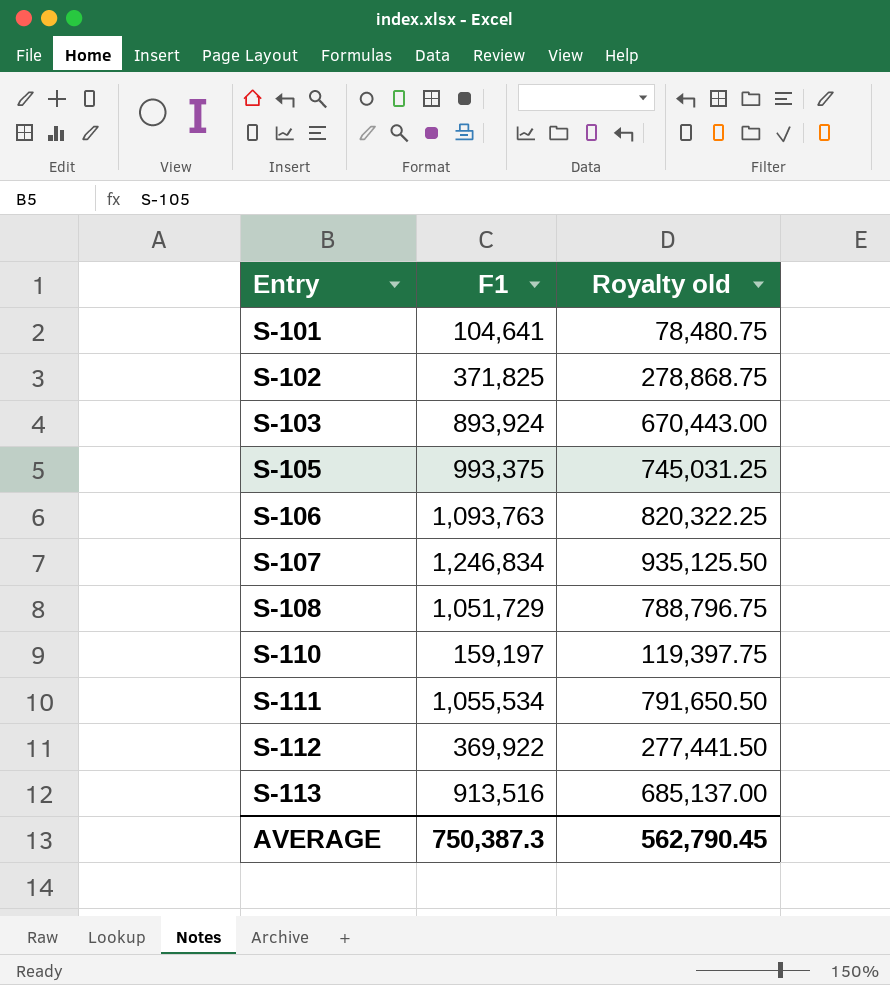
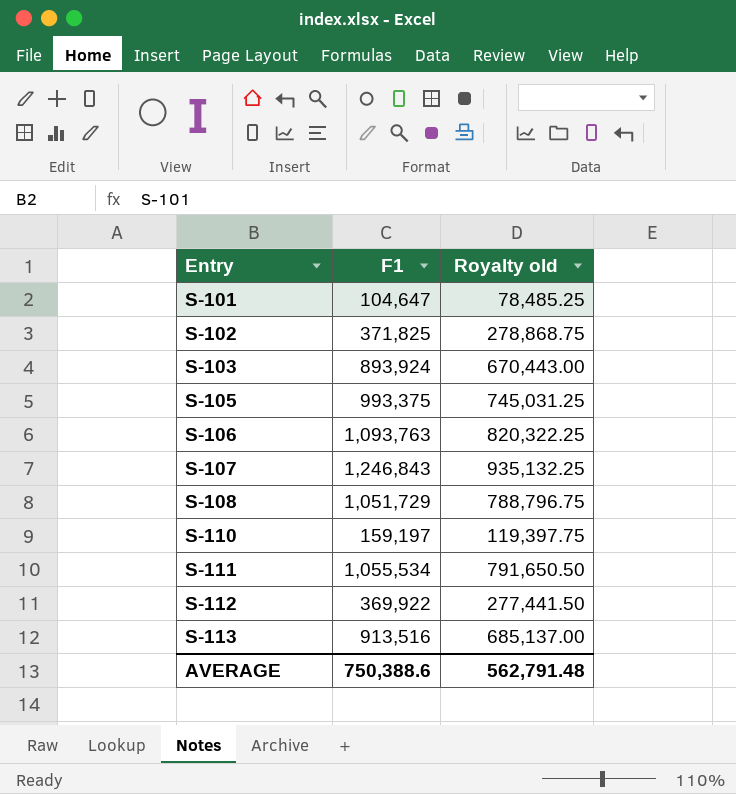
S-101 | F1: 104,641 -> 104,647
S-101 | Royalty old: 78,480.75 -> 78,485.25
S-107 | F1: 1,246,834 -> 1,246,843
S-107 | Royalty old: 935,125.50 -> 935,132.25
AVERAGE | F1: 750,387.3 -> 750,388.6
AVERAGE | Royalty old: 562,790.45 -> 562,791.48

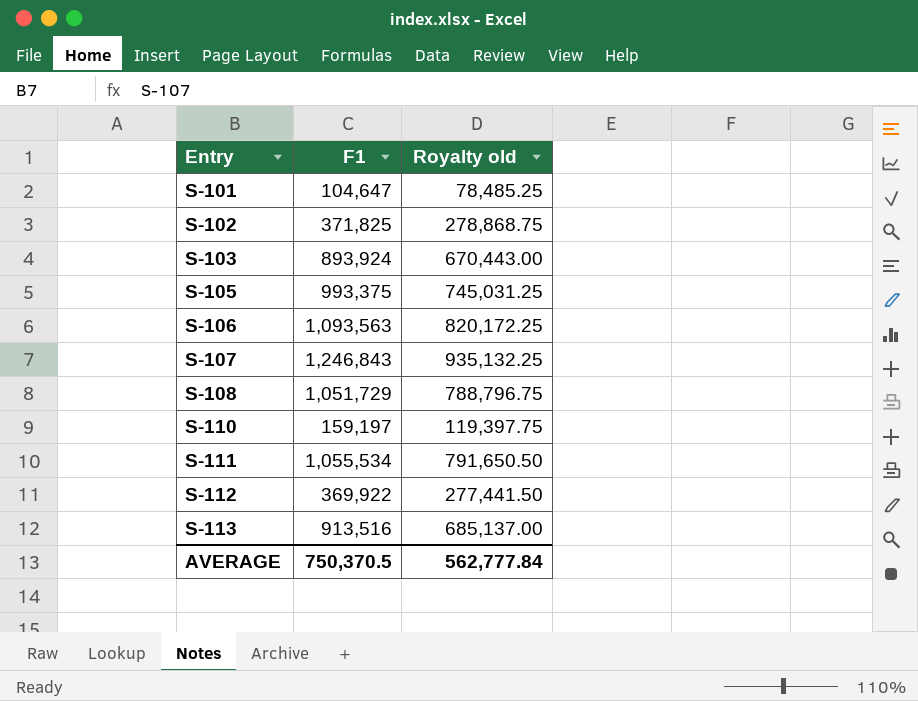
S-106 | F1: 1,093,763 -> 1,093,563
S-106 | Royalty old: 820,322.25 -> 820,172.25
AVERAGE | F1: 750,388.6 -> 750,370.5
AVERAGE | Royalty old: 562,791.48 -> 562,777.84

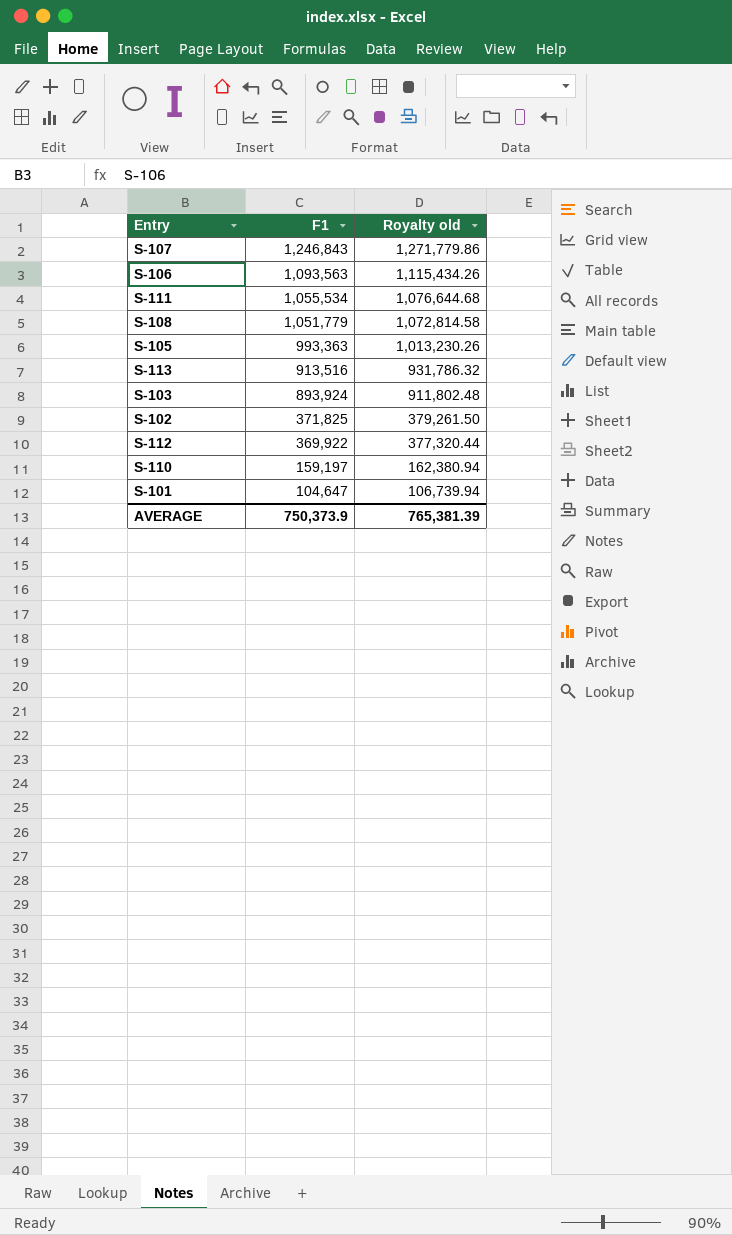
row order: Entry ascending -> F1 descending
column Royalty old | formula: [F1] * 0.75 -> [F1] * 1.02
S-108 | F1: 1,051,729 -> 1,051,779
S-105 | F1: 993,375 -> 993,363
AVERAGE | F1: 750,370.5 -> 750,373.9
AVERAGE | Royalty old: 562,777.84 -> 765,381.39

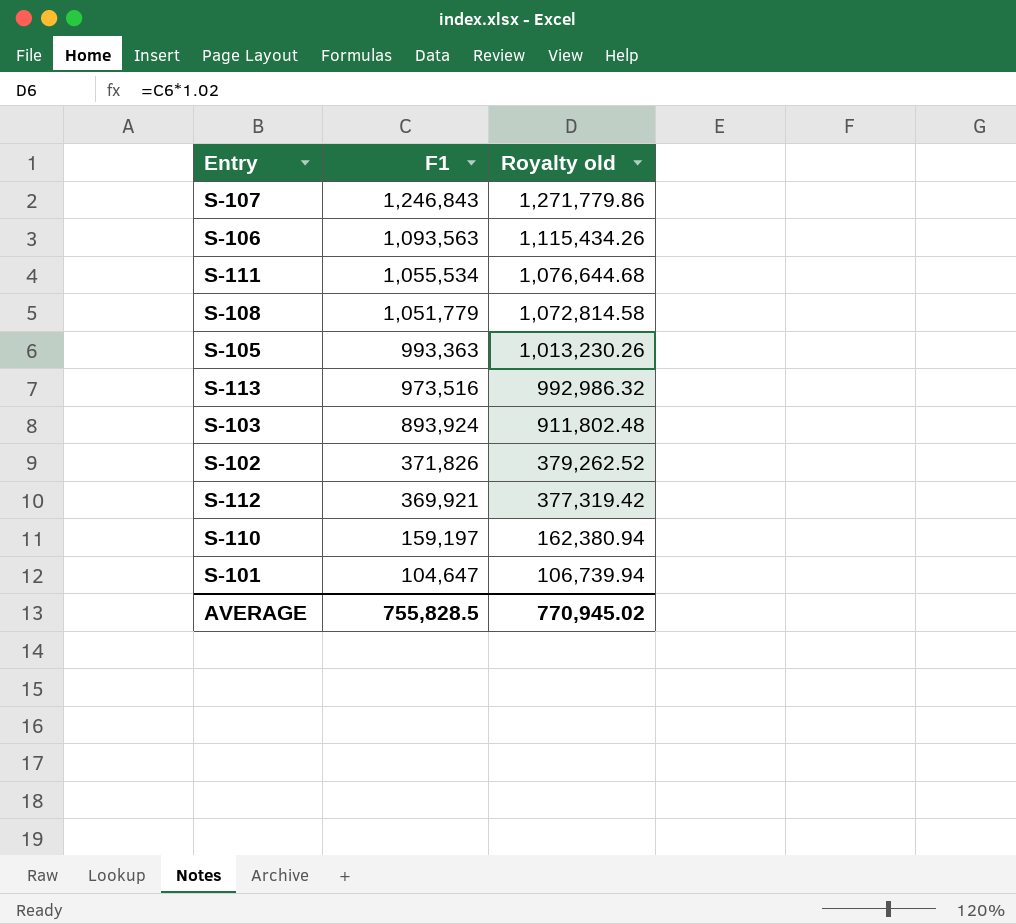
S-113 | F1: 913,516 -> 973,516
S-113 | Royalty old: 931,786.32 -> 992,986.32
S-102 | F1: 371,825 -> 371,826
S-102 | Royalty old: 379,261.50 -> 379,262.52
S-112 | F1: 369,922 -> 369,921
S-112 | Royalty old: 377,320.44 -> 377,319.42
AVERAGE | F1: 750,373.9 -> 755,828.5
AVERAGE | Royalty old: 765,381.39 -> 770,945.02

